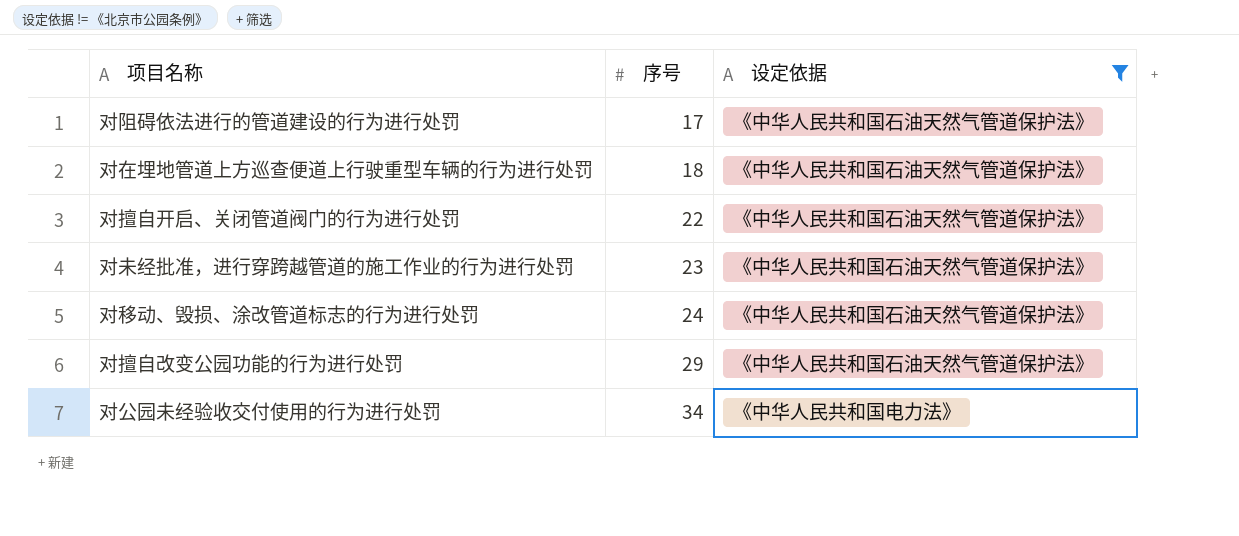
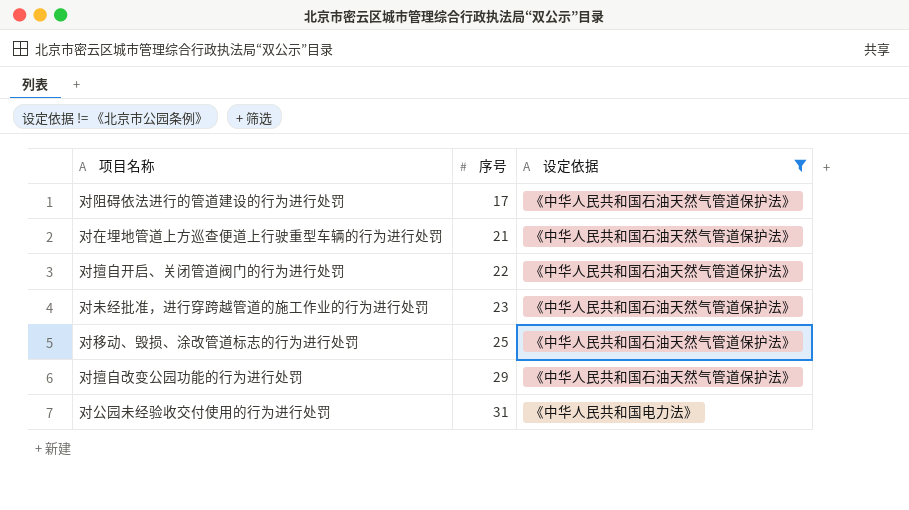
对在埋地管道上方巡查便道上行驶重型车辆的行为进行处罚 | 序号: 18 -> 21
对移动、毁损、涂改管道标志的行为进行处罚 | 序号: 24 -> 25
对公园未经验收交付使用的行为进行处罚 | 序号: 34 -> 31

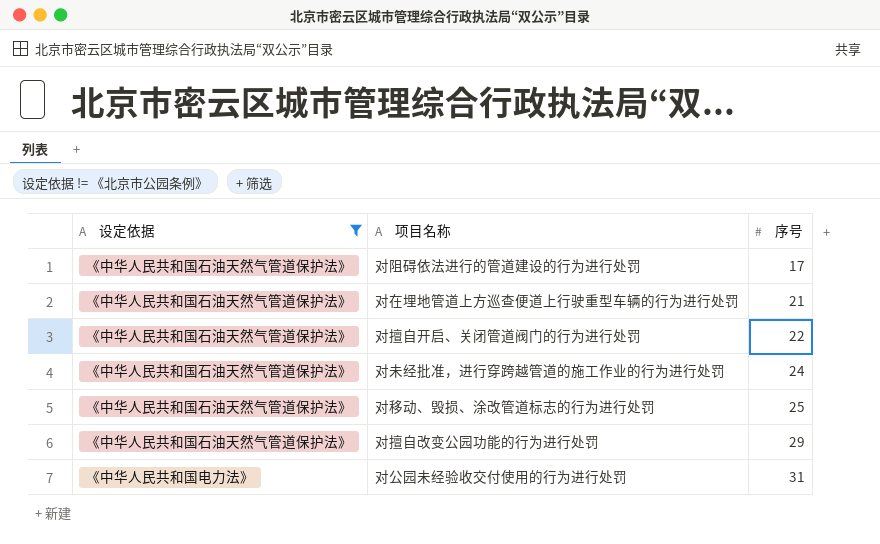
column 设定依据 | position: 3 -> 1
对未经批准，进行穿跨越管道的施工作业的行为进行处罚 | 序号: 23 -> 24

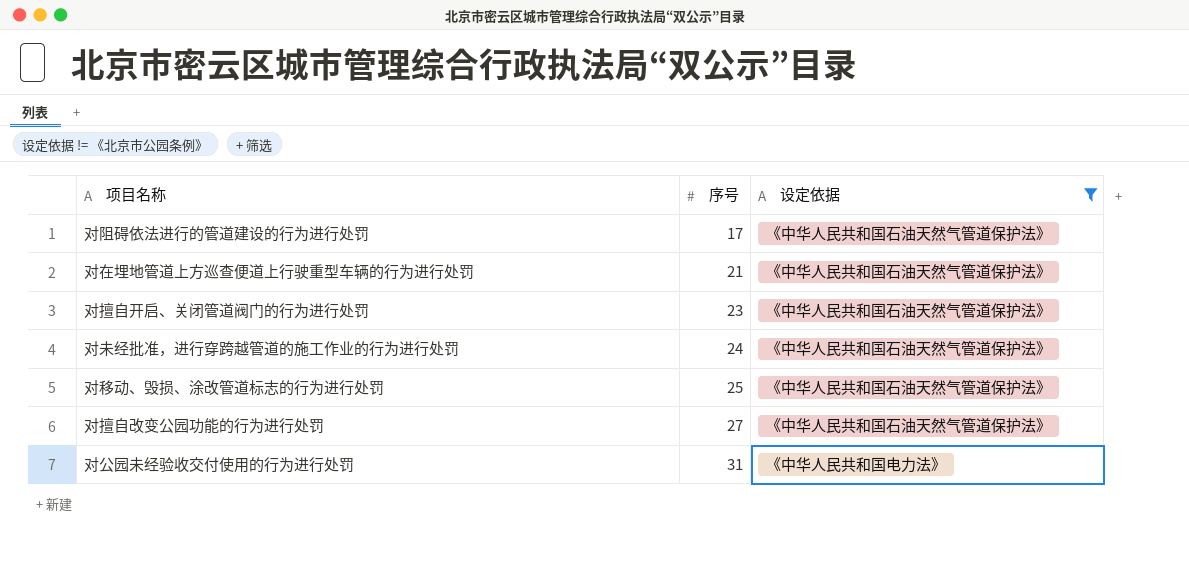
column 设定依据 | position: 1 -> 3
对擅自开启、关闭管道阀门的行为进行处罚 | 序号: 22 -> 23
对擅自改变公园功能的行为进行处罚 | 序号: 29 -> 27

